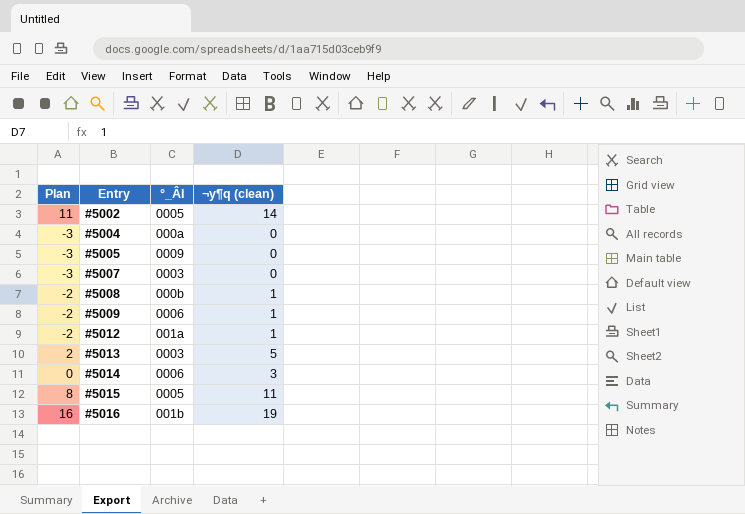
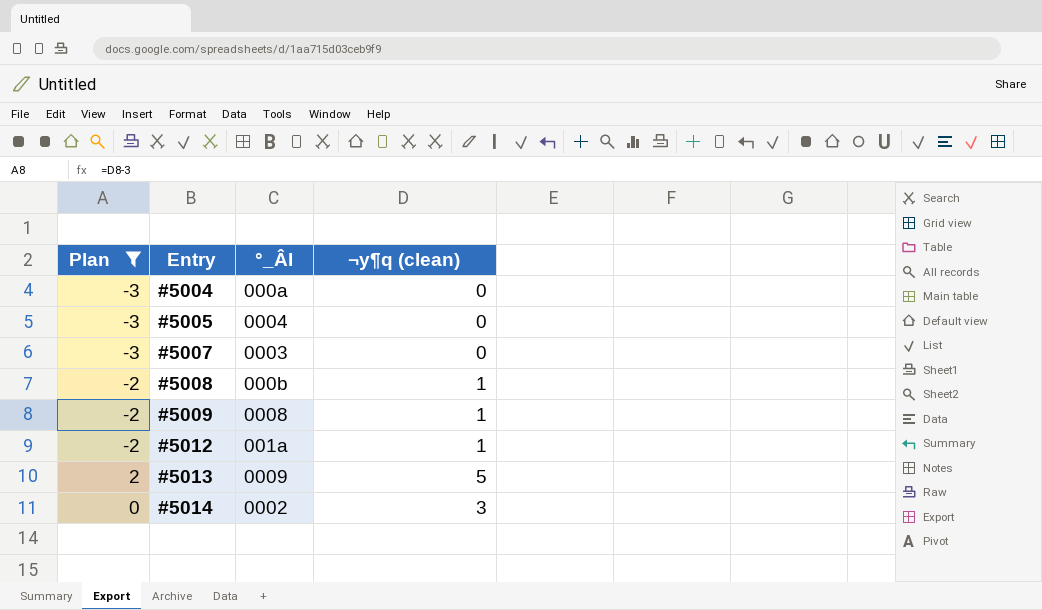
filter: none -> Plan <= 2
#5005 | °_ÂI: 0009 -> 0004
#5009 | °_ÂI: 0006 -> 0008
#5013 | °_ÂI: 0003 -> 0009
#5014 | °_ÂI: 0006 -> 0002

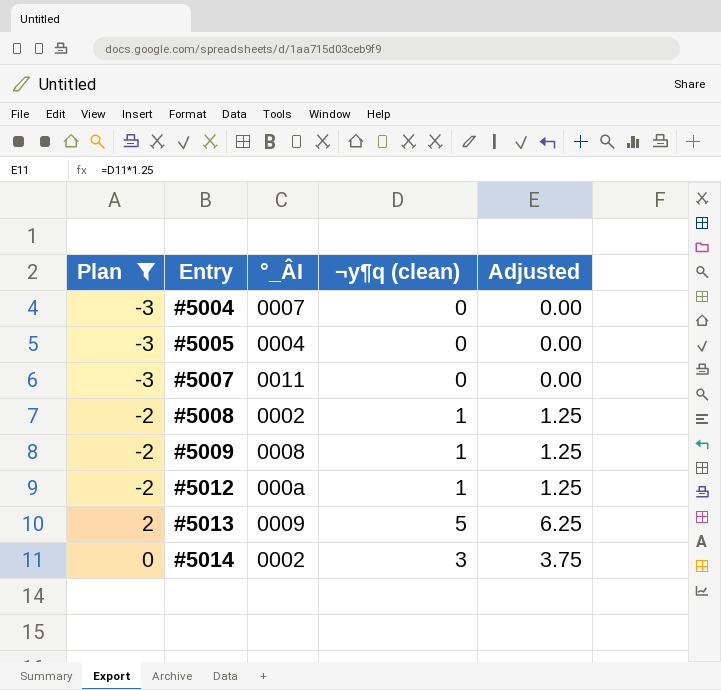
column Adjusted | formula: none -> [¬y¶q (clean)] * 1.25
#5004 | °_ÂI: 000a -> 0007
#5007 | °_ÂI: 0003 -> 0011
#5008 | °_ÂI: 000b -> 0002
#5012 | °_ÂI: 001a -> 000a

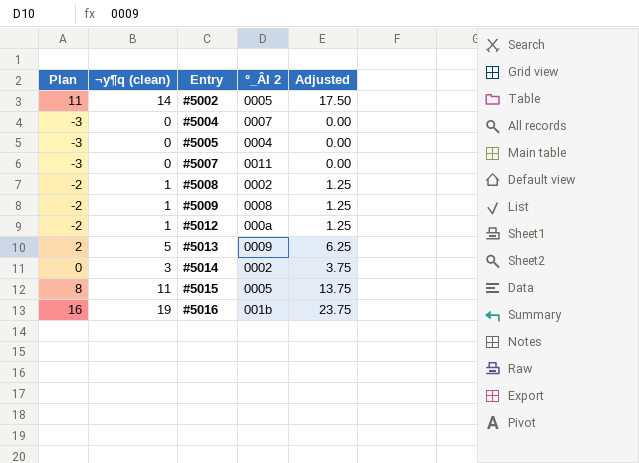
filter: Plan <= 2 -> none
column ¬y¶q (clean) | position: 4 -> 2
column name: °_ÂI -> °_ÂI 2

